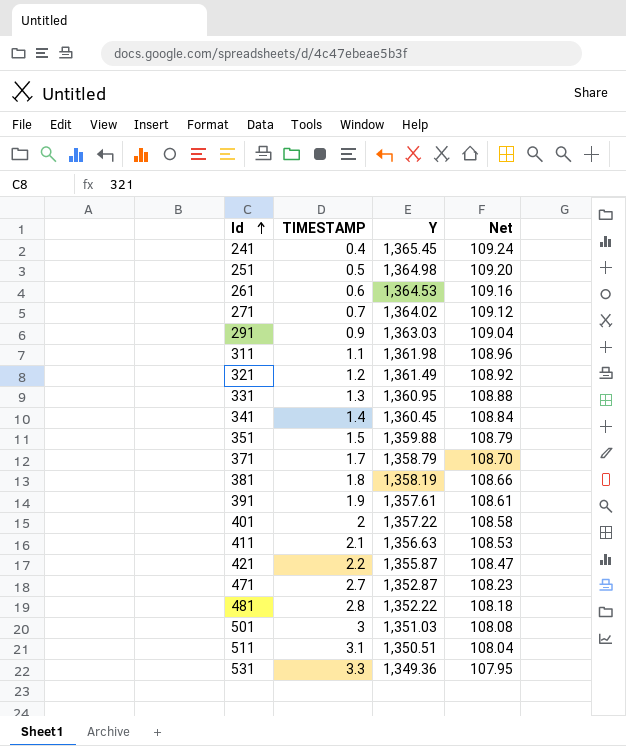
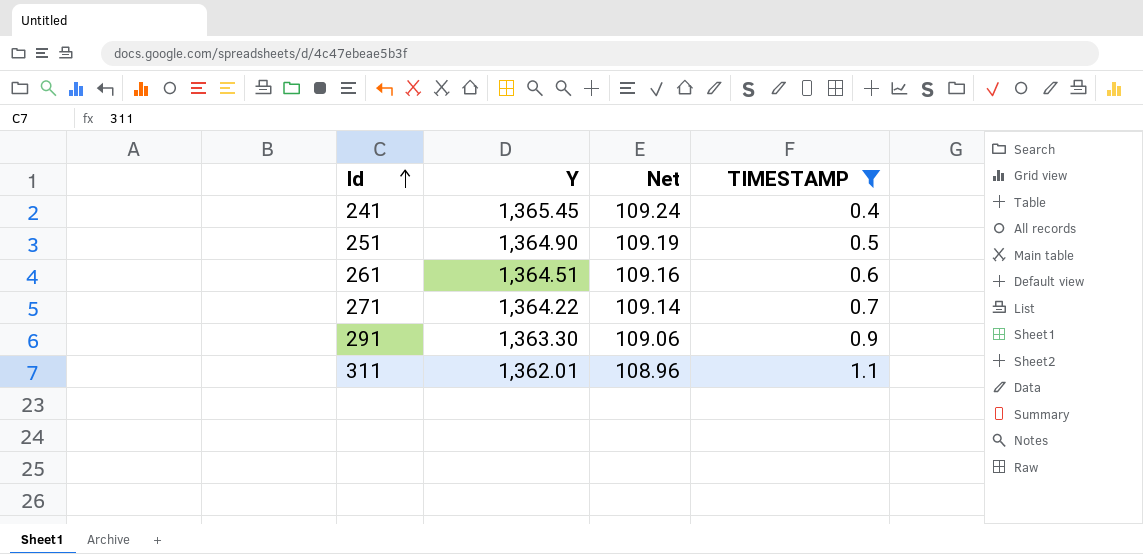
filter: none -> TIMESTAMP <= 1.1
column TIMESTAMP | position: 2 -> 4
251 | Y: 1,364.98 -> 1,364.90
251 | Net: 109.20 -> 109.19
261 | Y: 1,364.53 -> 1,364.51
271 | Y: 1,364.02 -> 1,364.22
271 | Net: 109.12 -> 109.14
291 | Y: 1,363.03 -> 1,363.30
291 | Net: 109.04 -> 109.06
311 | Y: 1,361.98 -> 1,362.01

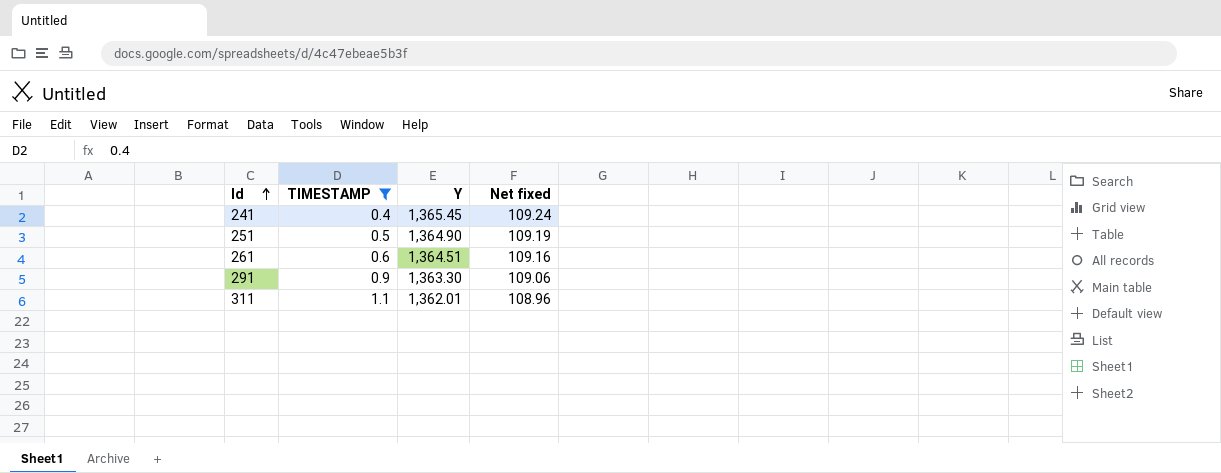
column TIMESTAMP | position: 4 -> 2
column name: Net -> Net fixed
row 271: 1,364.22 | 109.14 | 0.7 -> none

